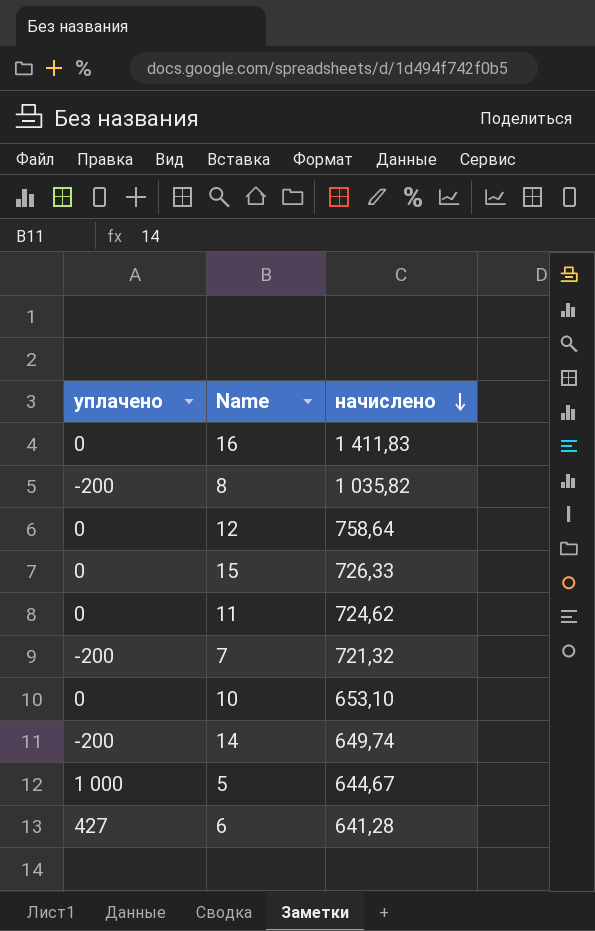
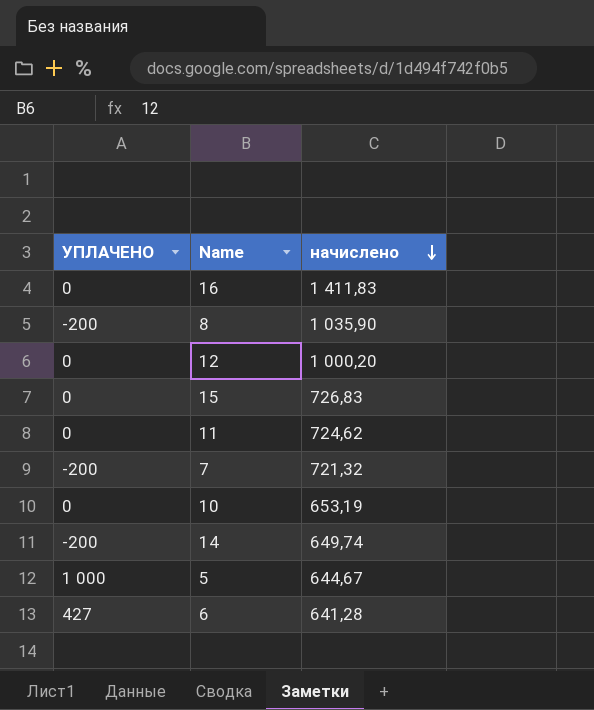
column name: уплачено -> УПЛАЧЕНО
8 | начислено: 1 035,82 -> 1 035,90
12 | начислено: 758,64 -> 1 000,20
15 | начислено: 726,33 -> 726,83
10 | начислено: 653,10 -> 653,19

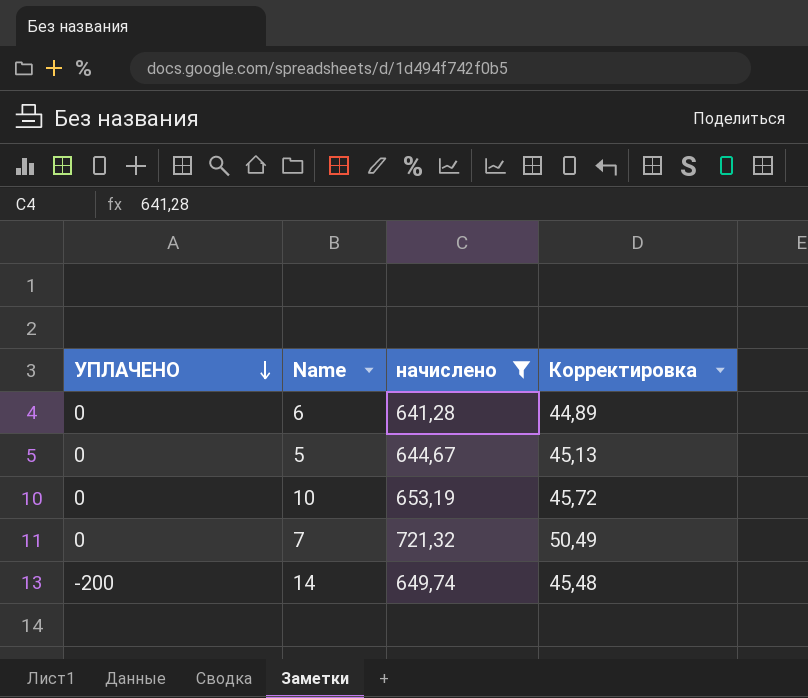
filter: none -> начислено <= 721,32
row order: начислено descending -> УПЛАЧЕНО descending
column Корректировка | formula: none -> [начислено] * 0,07
6 | УПЛАЧЕНО: 427 -> 0
5 | УПЛАЧЕНО: 1 000 -> 0
7 | УПЛАЧЕНО: -200 -> 0

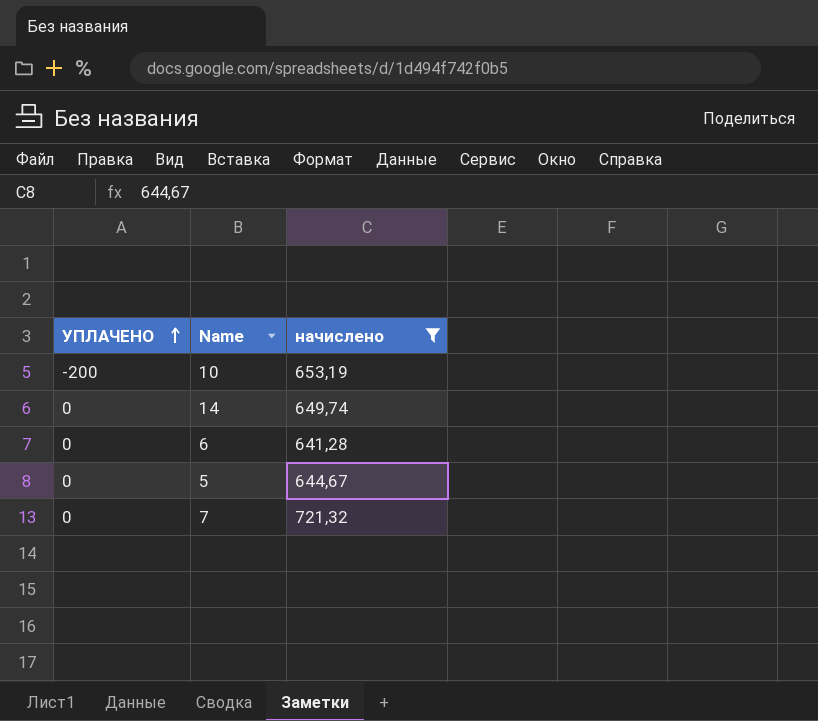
row order: УПЛАЧЕНО descending -> УПЛАЧЕНО ascending
column Корректировка | formula: [начислено] * 0,07 -> none
10 | УПЛАЧЕНО: 0 -> -200
14 | УПЛАЧЕНО: -200 -> 0

